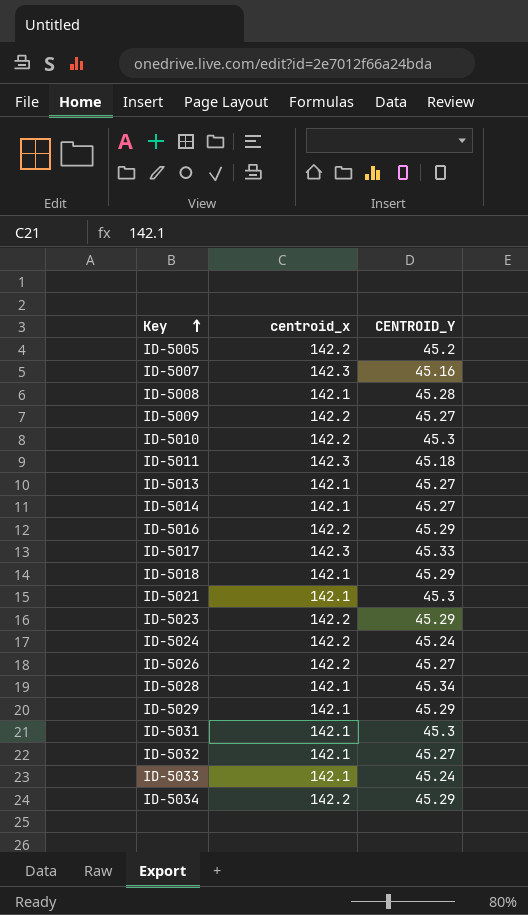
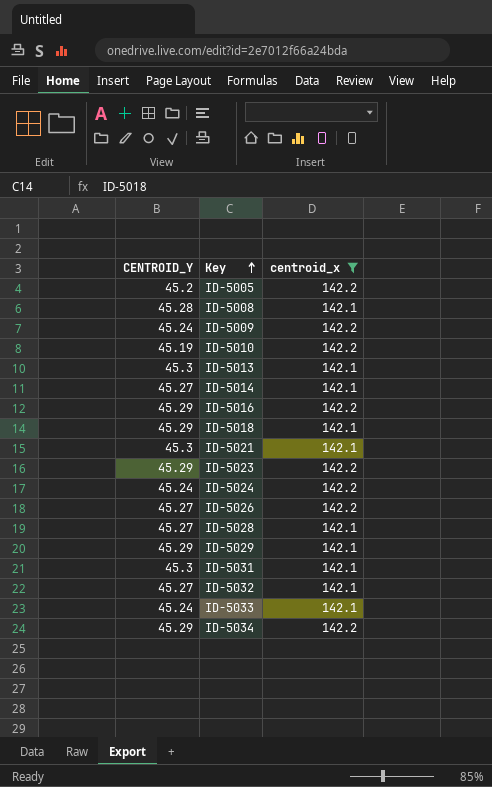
filter: none -> centroid_x != 142.3
column CENTROID_Y | position: 3 -> 1
ID-5009 | CENTROID_Y: 45.27 -> 45.24
ID-5010 | CENTROID_Y: 45.3 -> 45.19
ID-5013 | CENTROID_Y: 45.27 -> 45.3
ID-5028 | CENTROID_Y: 45.34 -> 45.27

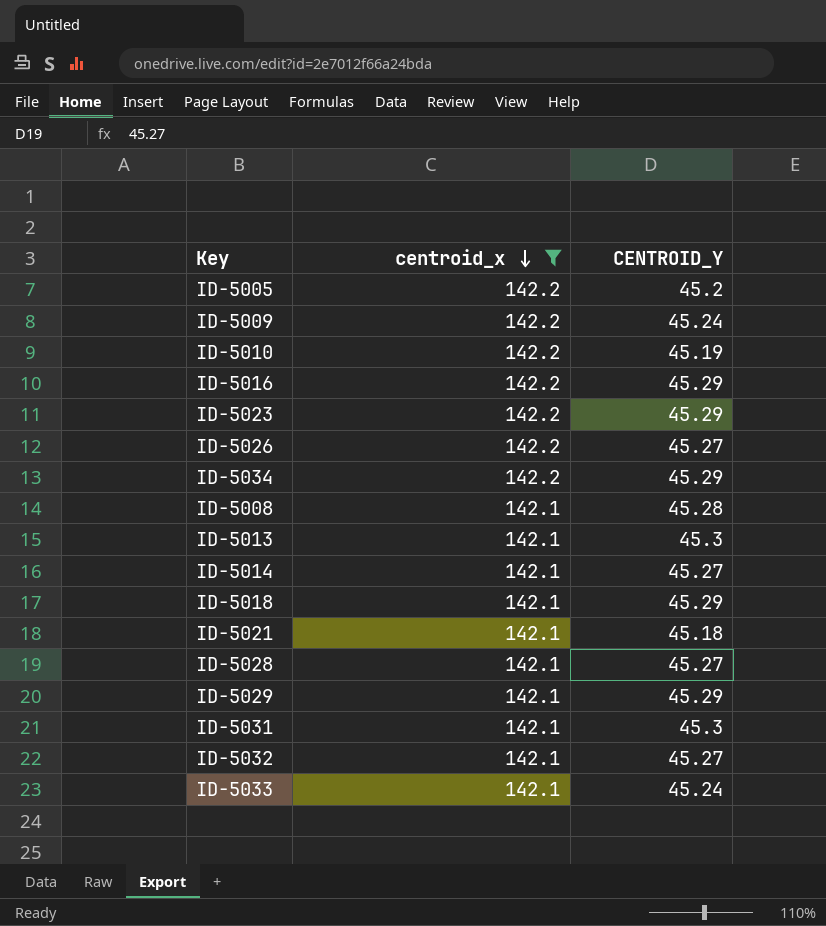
row order: Key ascending -> centroid_x descending
column CENTROID_Y | position: 1 -> 3
row ID-5024: 45.24 | 142.2 -> none
ID-5021 | CENTROID_Y: 45.3 -> 45.18

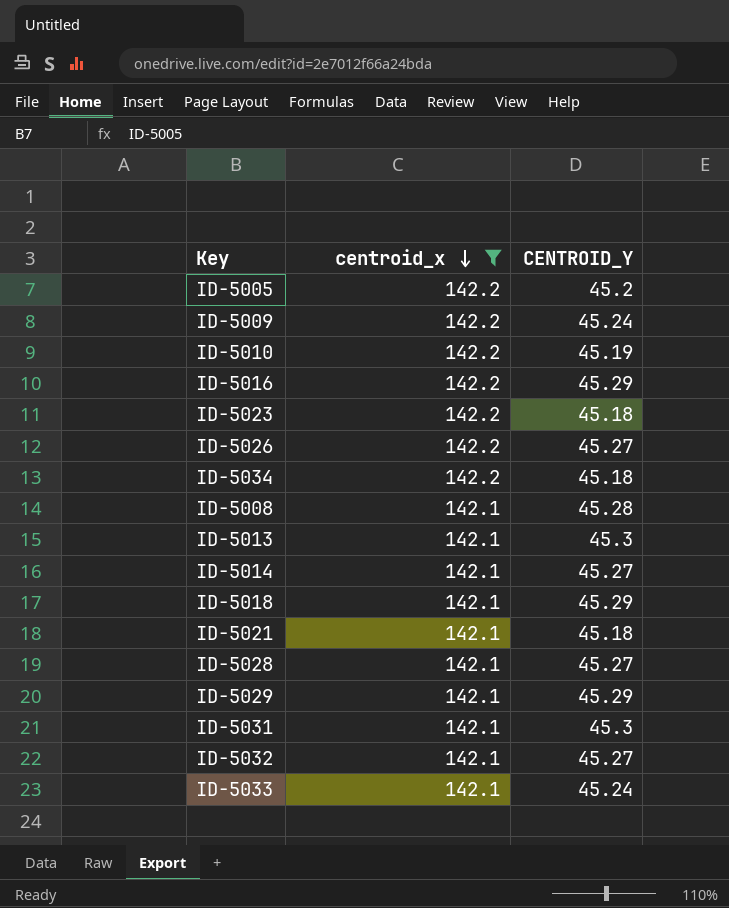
ID-5023 | CENTROID_Y: 45.29 -> 45.18
ID-5034 | CENTROID_Y: 45.29 -> 45.18

